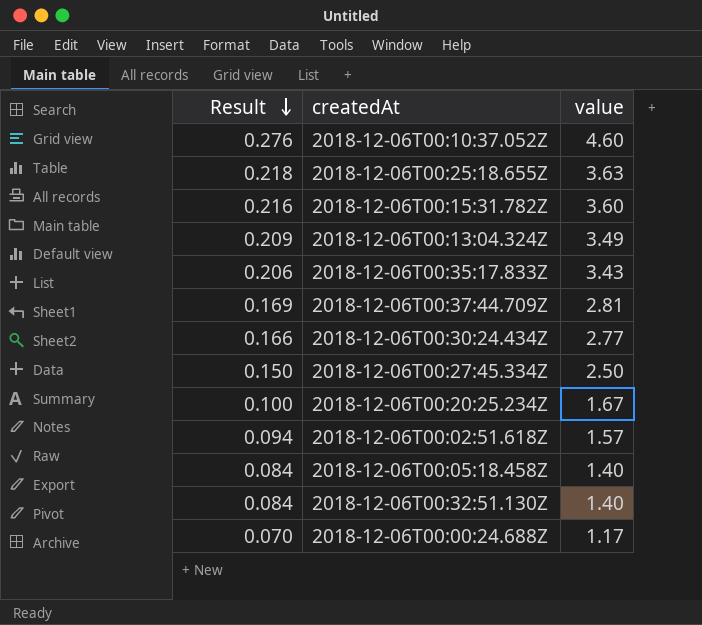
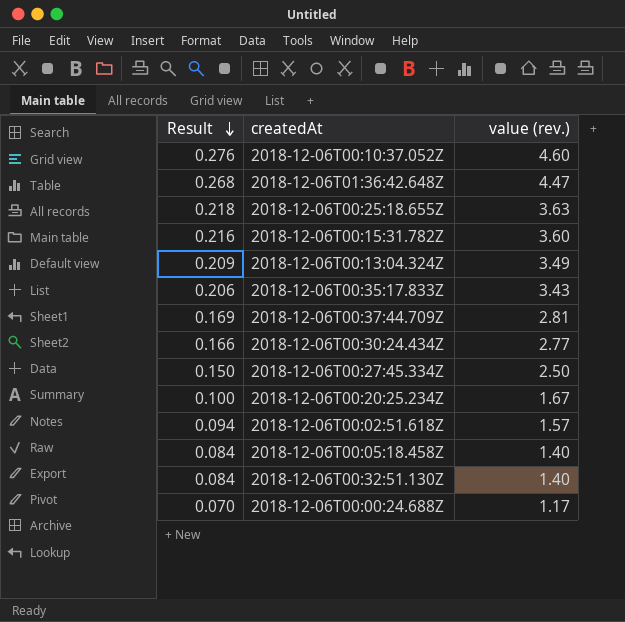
column name: value -> value (rev.)
row 2018-12-06T01:36:42.648Z: none -> 0.268 | 4.47

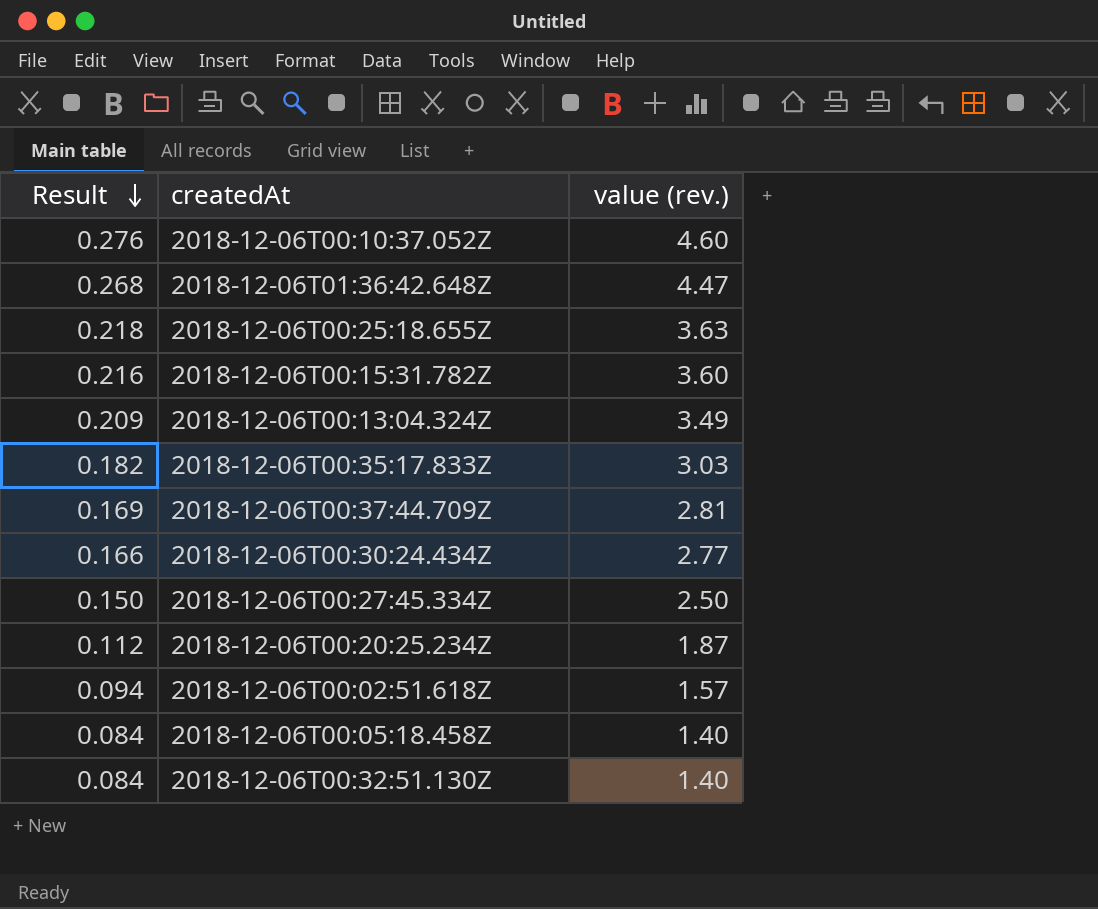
row 2018-12-06T00:00:24.688Z: 0.070 | 1.17 -> none
2018-12-06T00:35:17.833Z | Result: 0.206 -> 0.182
2018-12-06T00:35:17.833Z | value (rev.): 3.43 -> 3.03
2018-12-06T00:20:25.234Z | Result: 0.100 -> 0.112
2018-12-06T00:20:25.234Z | value (rev.): 1.67 -> 1.87

